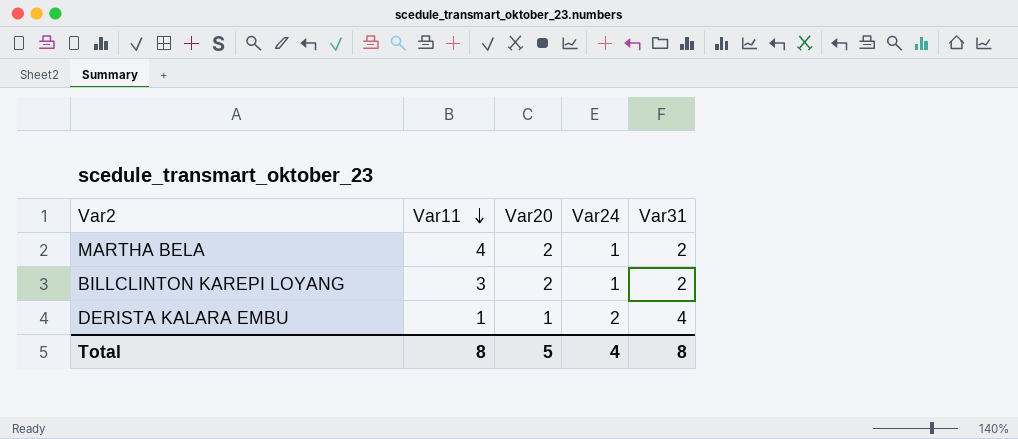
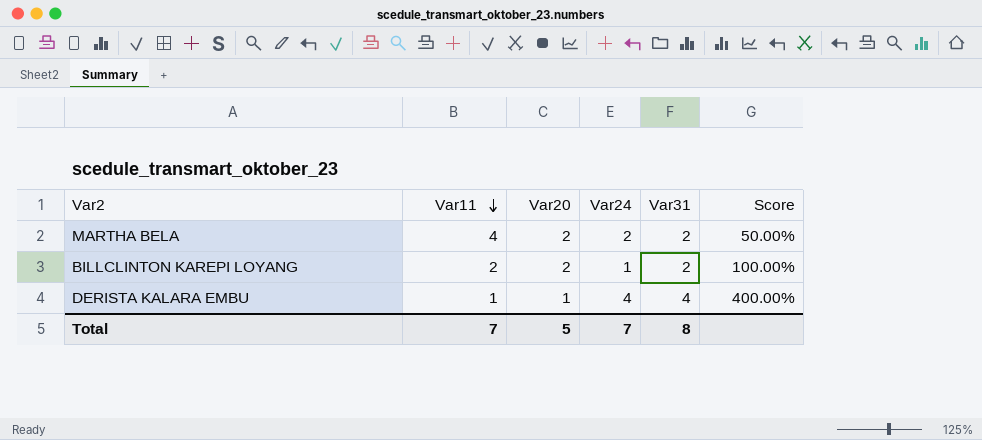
column Score | formula: none -> [Var31] / [Var11]
MARTHA BELA | Var24: 1 -> 2
BILLCLINTON KAREPI LOYANG | Var11: 3 -> 2
DERISTA KALARA EMBU | Var24: 2 -> 4
Total | Var11: 8 -> 7
Total | Var24: 4 -> 7

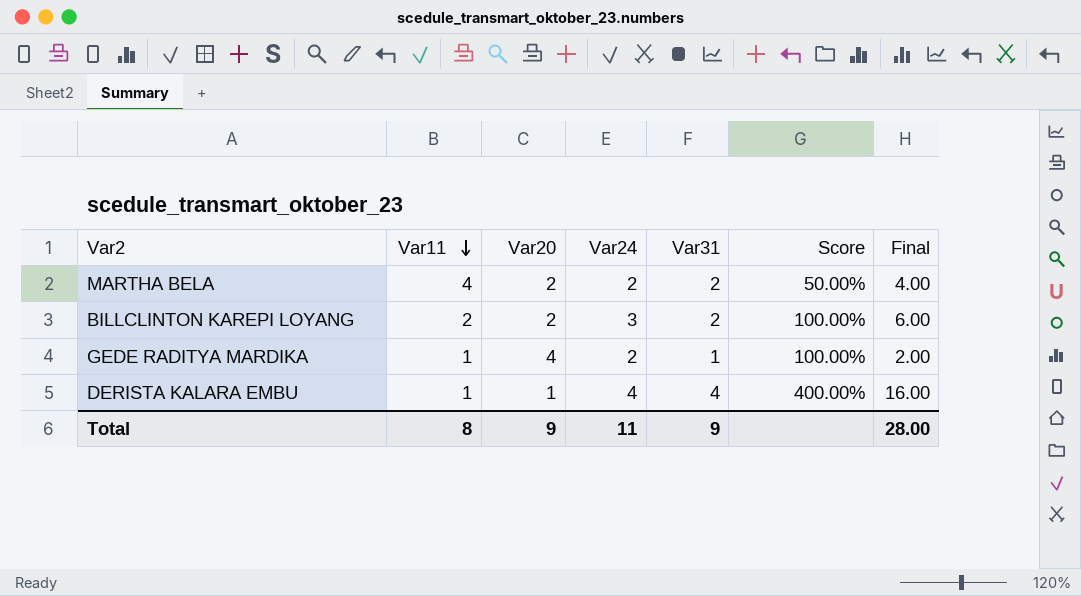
column Final | formula: none -> [Var24] * [Var31]
BILLCLINTON KAREPI LOYANG | Var24: 1 -> 3
row GEDE RADITYA MARDIKA: none -> 1 | 4 | 2 | 1 | 100.00% | 2.00
Total | Var11: 7 -> 8
Total | Var20: 5 -> 9
Total | Var24: 7 -> 11
Total | Var31: 8 -> 9

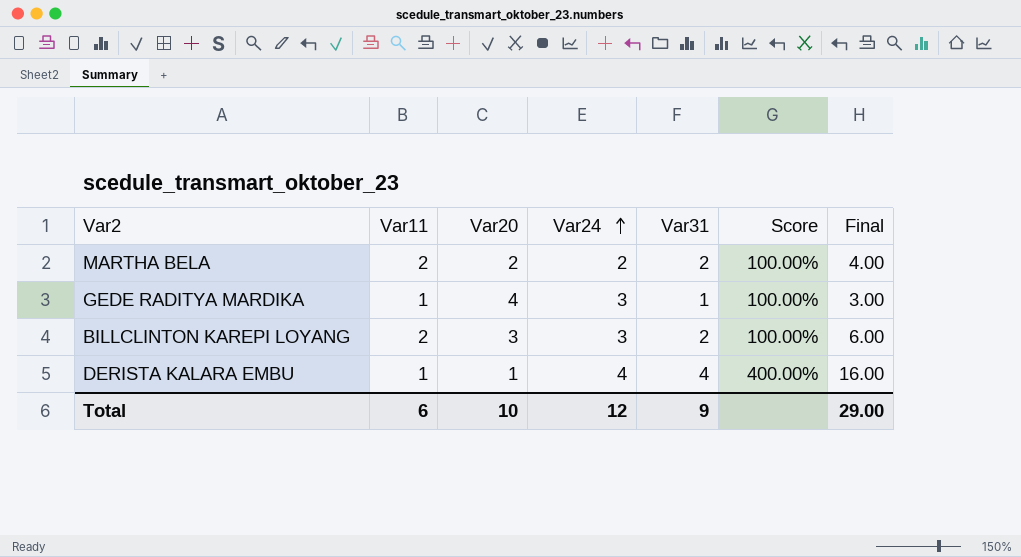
row order: Var11 descending -> Var24 ascending
MARTHA BELA | Var11: 4 -> 2
MARTHA BELA | Score: 50.00% -> 100.00%
GEDE RADITYA MARDIKA | Var24: 2 -> 3
GEDE RADITYA MARDIKA | Final: 2.00 -> 3.00
BILLCLINTON KAREPI LOYANG | Var20: 2 -> 3
Total | Var11: 8 -> 6
Total | Var20: 9 -> 10
Total | Var24: 11 -> 12
Total | Final: 28.00 -> 29.00

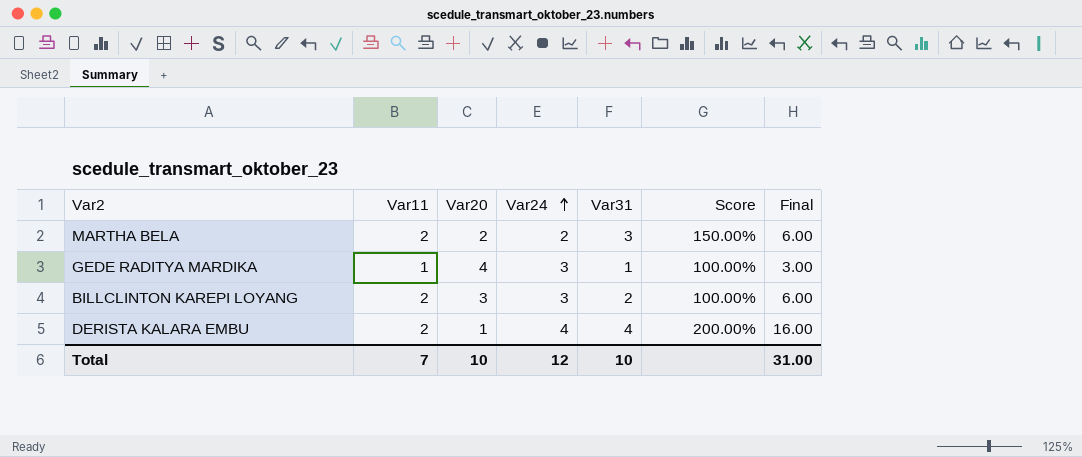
MARTHA BELA | Var31: 2 -> 3
MARTHA BELA | Score: 100.00% -> 150.00%
MARTHA BELA | Final: 4.00 -> 6.00
DERISTA KALARA EMBU | Var11: 1 -> 2
DERISTA KALARA EMBU | Score: 400.00% -> 200.00%
Total | Var11: 6 -> 7
Total | Var31: 9 -> 10
Total | Final: 29.00 -> 31.00

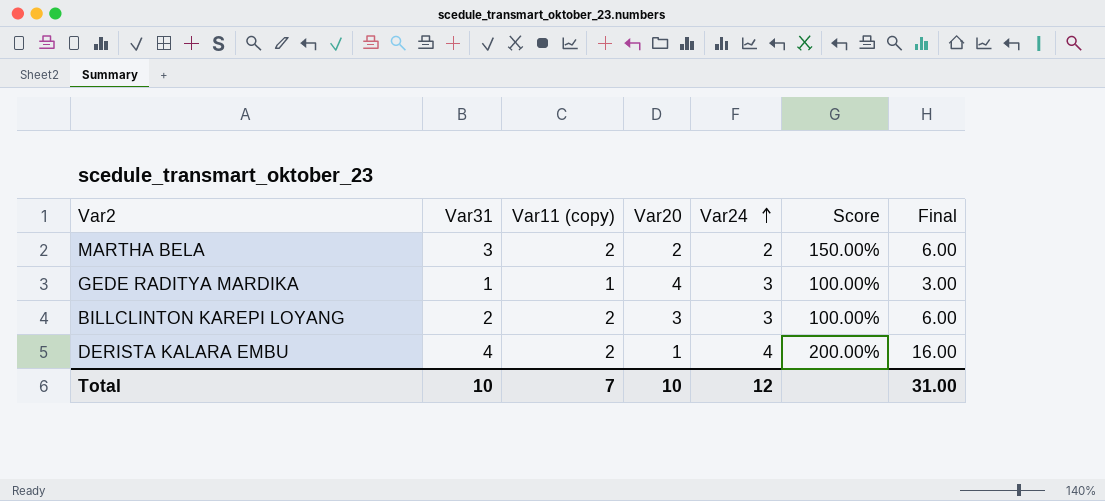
column Var31 | position: 5 -> 2
column name: Var11 -> Var11 (copy)

